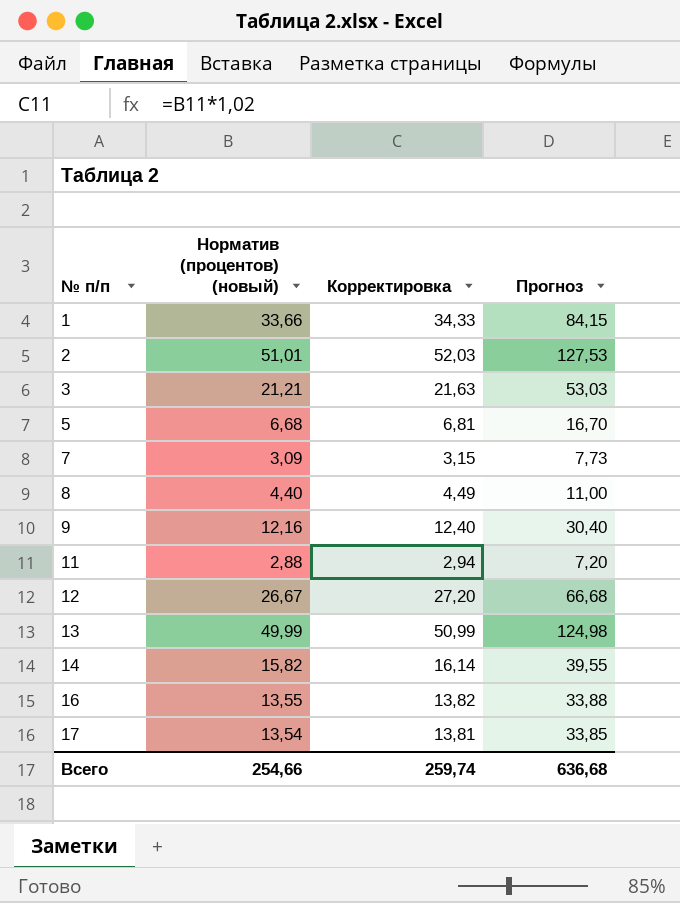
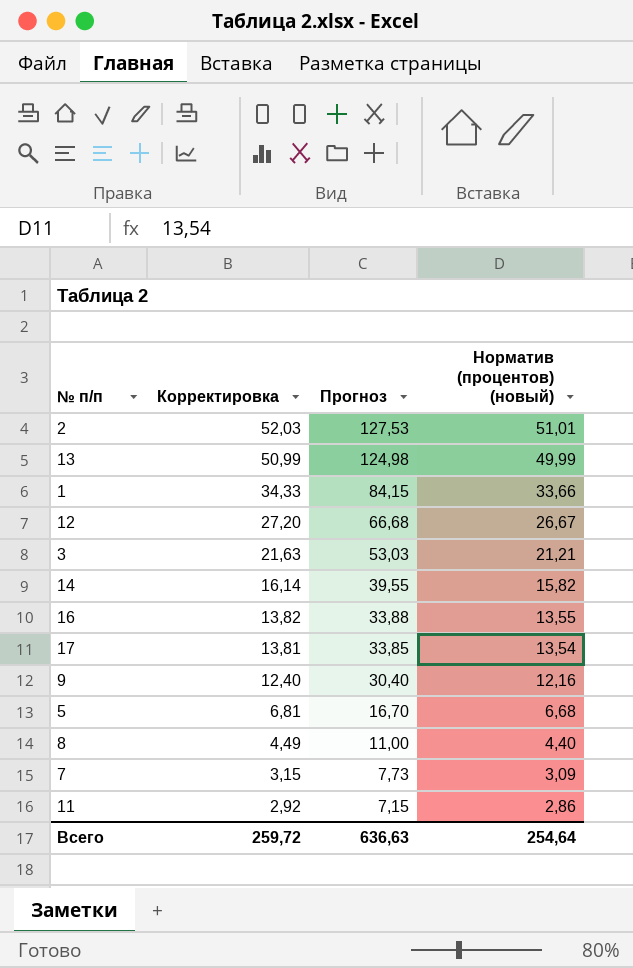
row order: № п/п ascending -> Корректировка descending
column Норматив (процентов) (новый) | position: 2 -> 4
11 | Корректировка: 2,94 -> 2,92
11 | Прогноз: 7,20 -> 7,15
11 | Норматив (процентов) (новый): 2,88 -> 2,86
Всего | Корректировка: 259,74 -> 259,72
Всего | Прогноз: 636,68 -> 636,63
Всего | Норматив (процентов) (новый): 254,66 -> 254,64

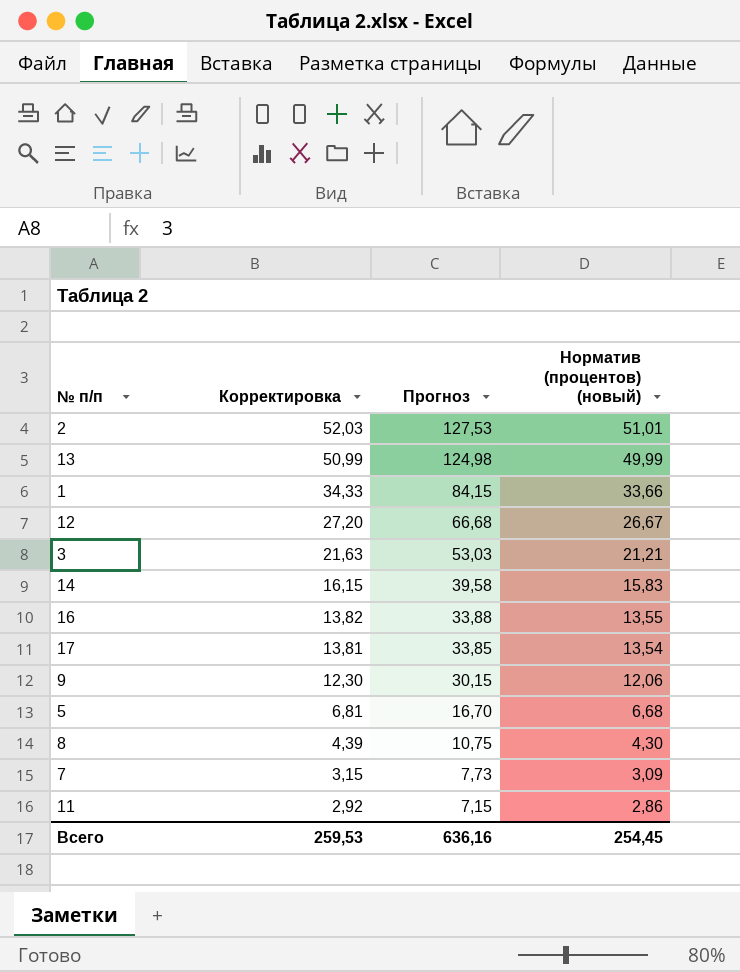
14 | Корректировка: 16,14 -> 16,15
14 | Прогноз: 39,55 -> 39,58
14 | Норматив (процентов) (новый): 15,82 -> 15,83
9 | Корректировка: 12,40 -> 12,30
9 | Прогноз: 30,40 -> 30,15
9 | Норматив (процентов) (новый): 12,16 -> 12,06
8 | Корректировка: 4,49 -> 4,39
8 | Прогноз: 11,00 -> 10,75
8 | Норматив (процентов) (новый): 4,40 -> 4,30
Всего | Корректировка: 259,72 -> 259,53
Всего | Прогноз: 636,63 -> 636,16
Всего | Норматив (процентов) (новый): 254,64 -> 254,45

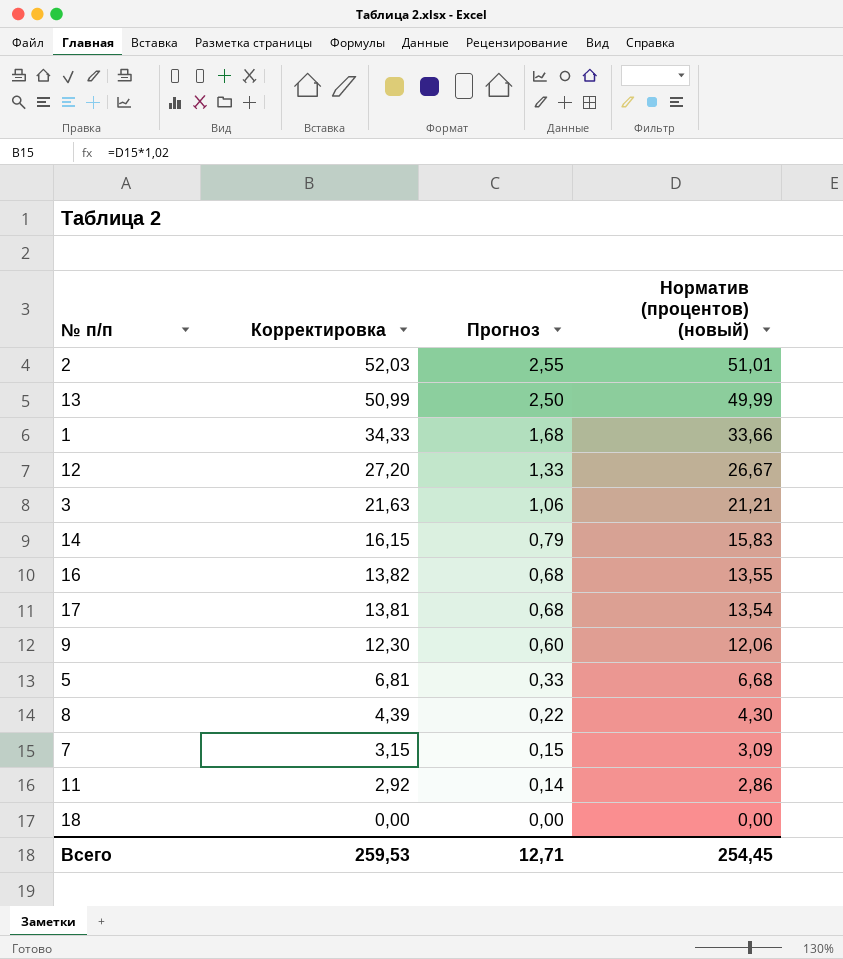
column Прогноз | formula: [Норматив (процентов) (новый)] * 2,5 -> [Норматив (процентов) (новый)] * 0,05
row 18: none -> 0,00 | 0,00 | 0,00
Всего | Прогноз: 636,16 -> 12,71

